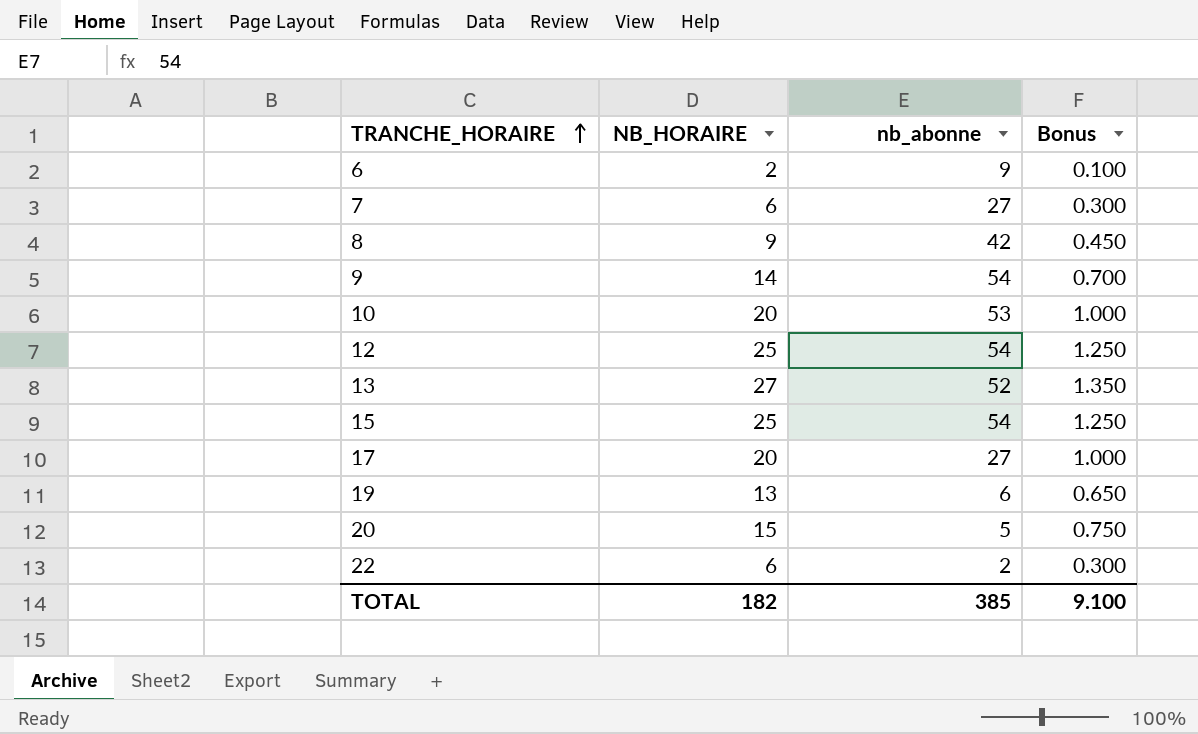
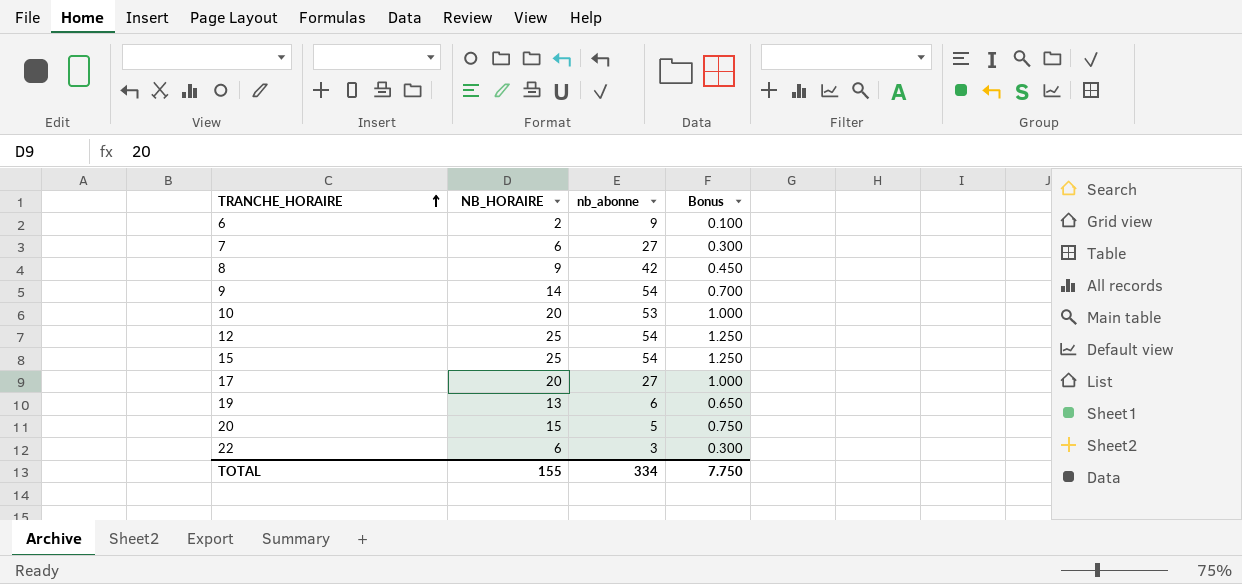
row 13: 27 | 52 | 1.350 -> none
22 | nb_abonne: 2 -> 3
TOTAL | NB_HORAIRE: 182 -> 155
TOTAL | nb_abonne: 385 -> 334
TOTAL | Bonus: 9.100 -> 7.750

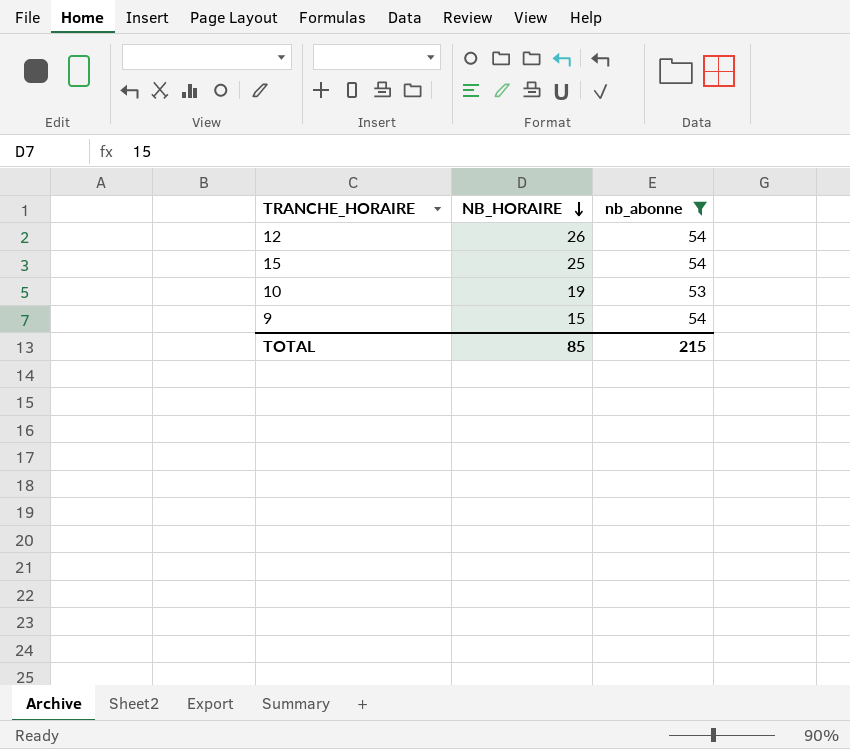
filter: none -> nb_abonne >= 53
row order: TRANCHE_HORAIRE ascending -> NB_HORAIRE descending
column Bonus | formula: [NB_HORAIRE] * 0.05 -> none
12 | NB_HORAIRE: 25 -> 26
10 | NB_HORAIRE: 20 -> 19
9 | NB_HORAIRE: 14 -> 15
TOTAL | NB_HORAIRE: 155 -> 85
TOTAL | nb_abonne: 334 -> 215

